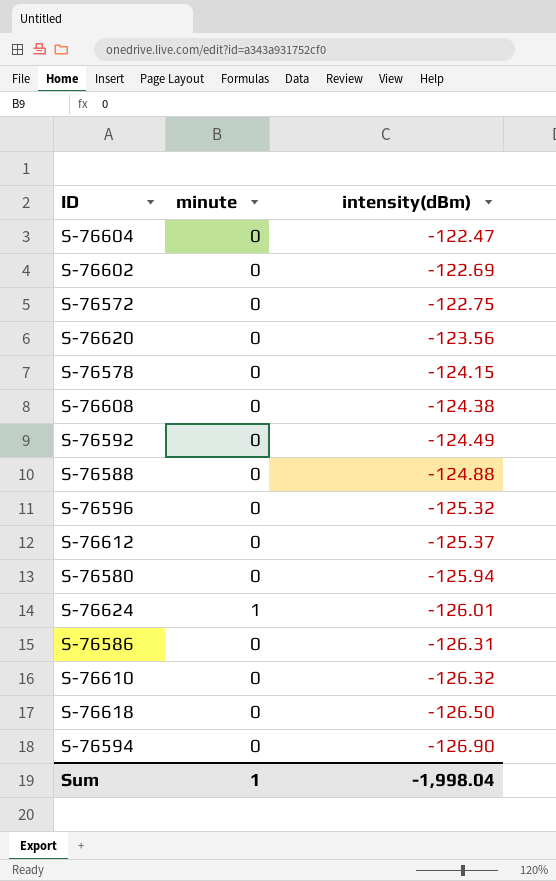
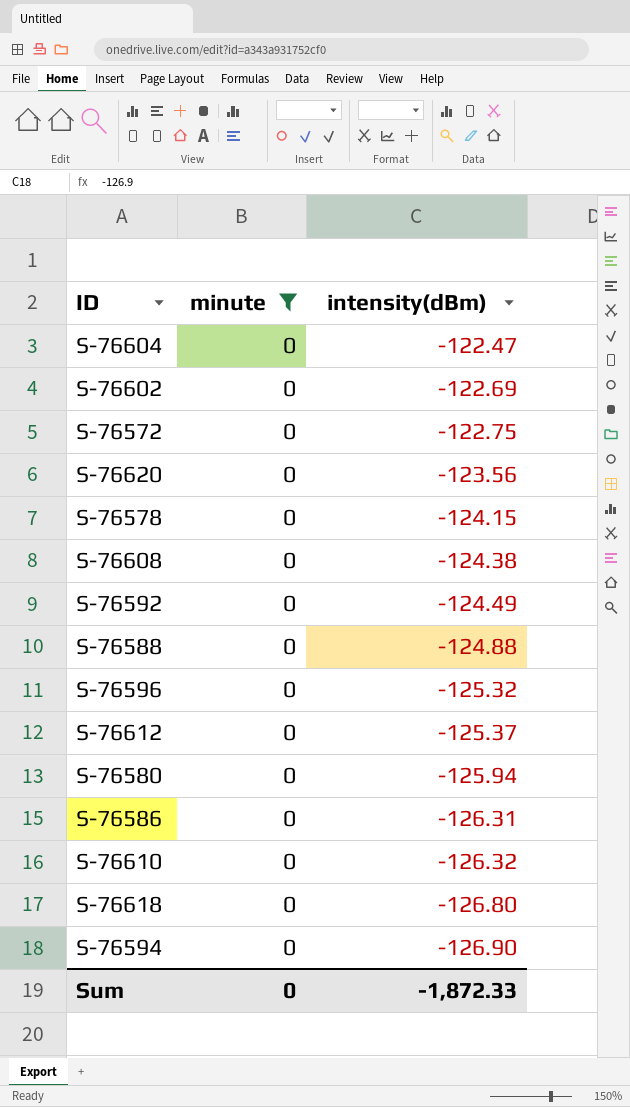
filter: none -> minute = 0
S-76618 | intensity(dBm): -126.50 -> -126.80
Sum | minute: 1 -> 0
Sum | intensity(dBm): -1,998.04 -> -1,872.33

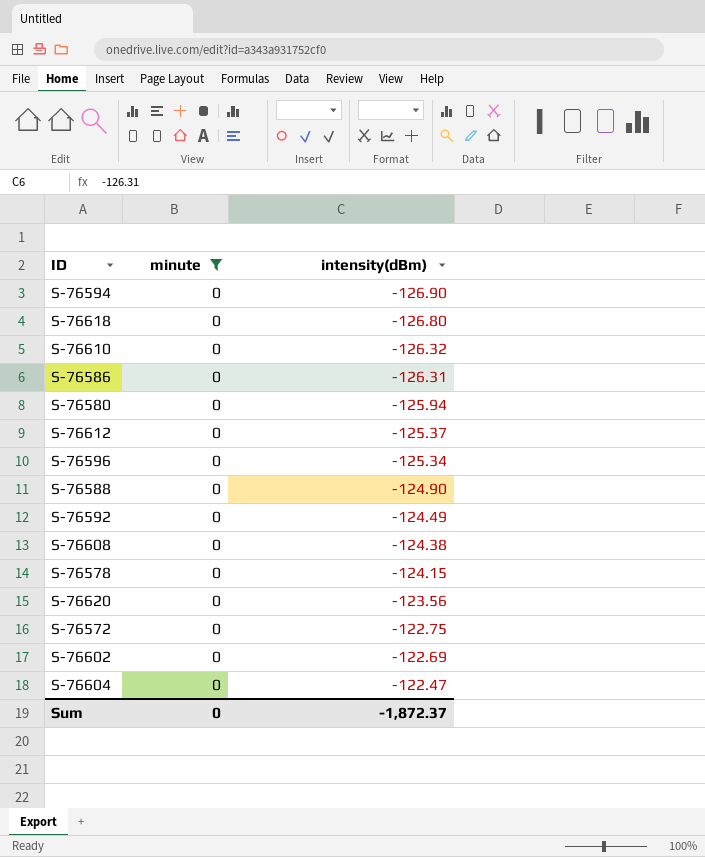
row order: intensity(dBm) descending -> intensity(dBm) ascending
S-76596 | intensity(dBm): -125.32 -> -125.34
S-76588 | intensity(dBm): -124.88 -> -124.90
Sum | intensity(dBm): -1,872.33 -> -1,872.37

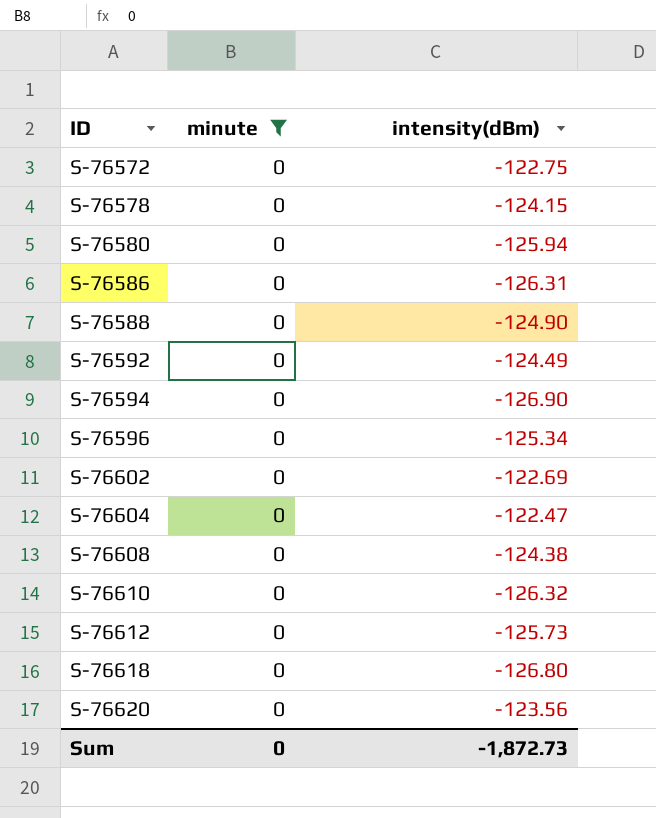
row order: intensity(dBm) ascending -> ID ascending
S-76612 | intensity(dBm): -125.37 -> -125.73
Sum | intensity(dBm): -1,872.37 -> -1,872.73

